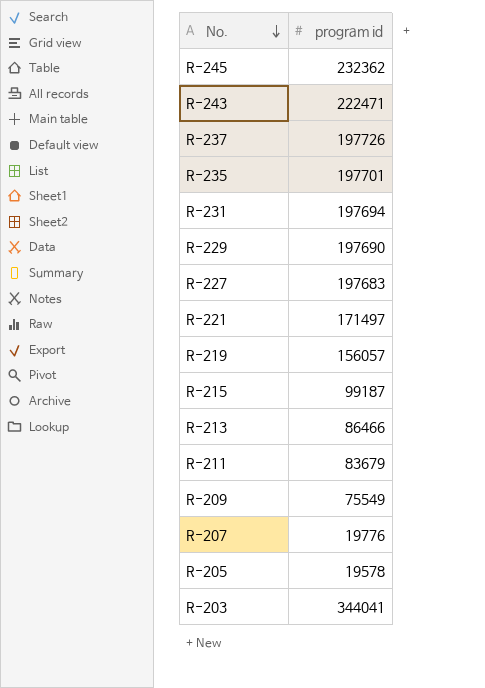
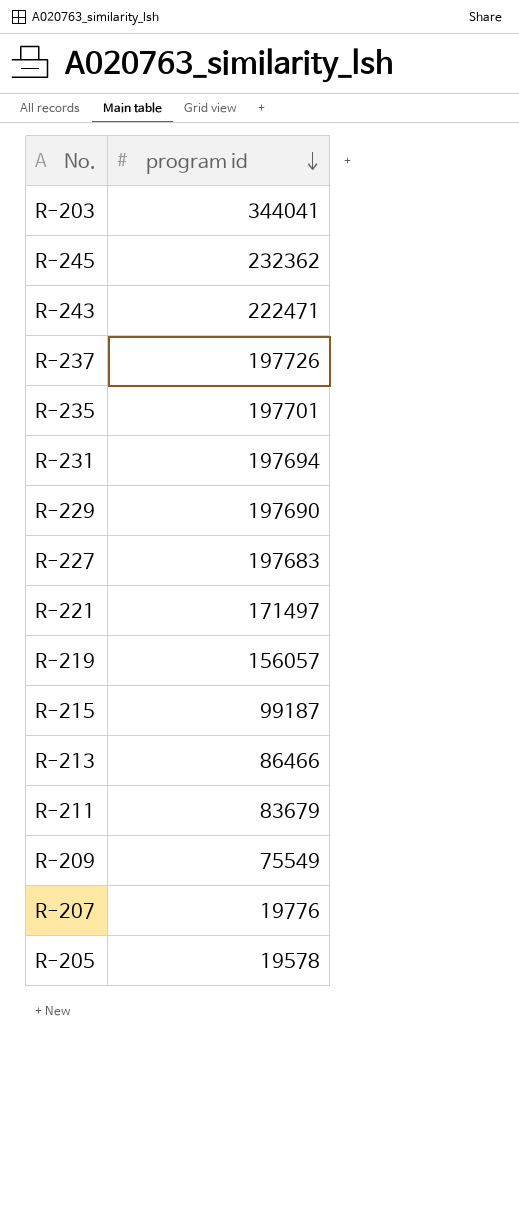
row order: No. descending -> program id descending

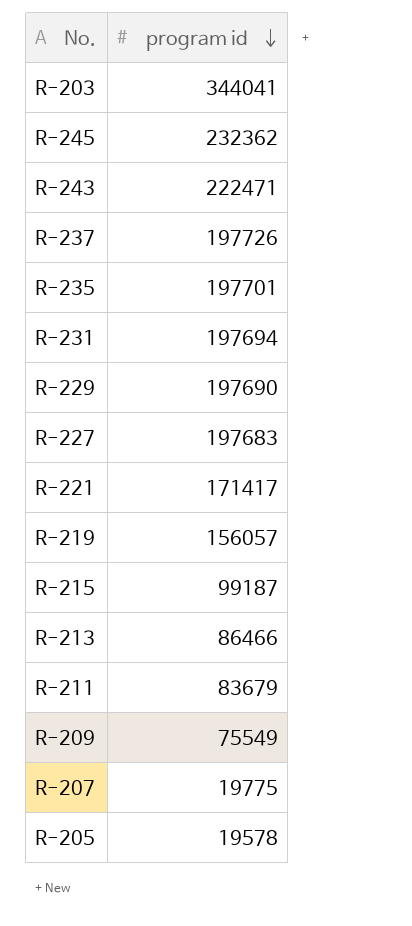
R-221 | program id: 171497 -> 171417
R-207 | program id: 19776 -> 19775

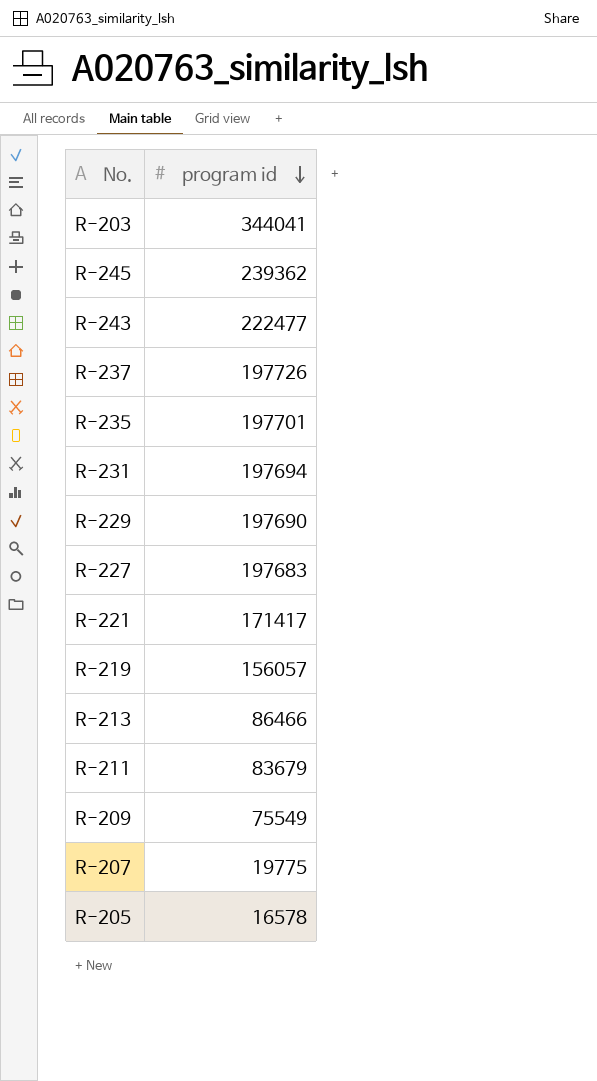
row R-215: 99187 -> none
R-245 | program id: 232362 -> 239362
R-243 | program id: 222471 -> 222477
R-205 | program id: 19578 -> 16578

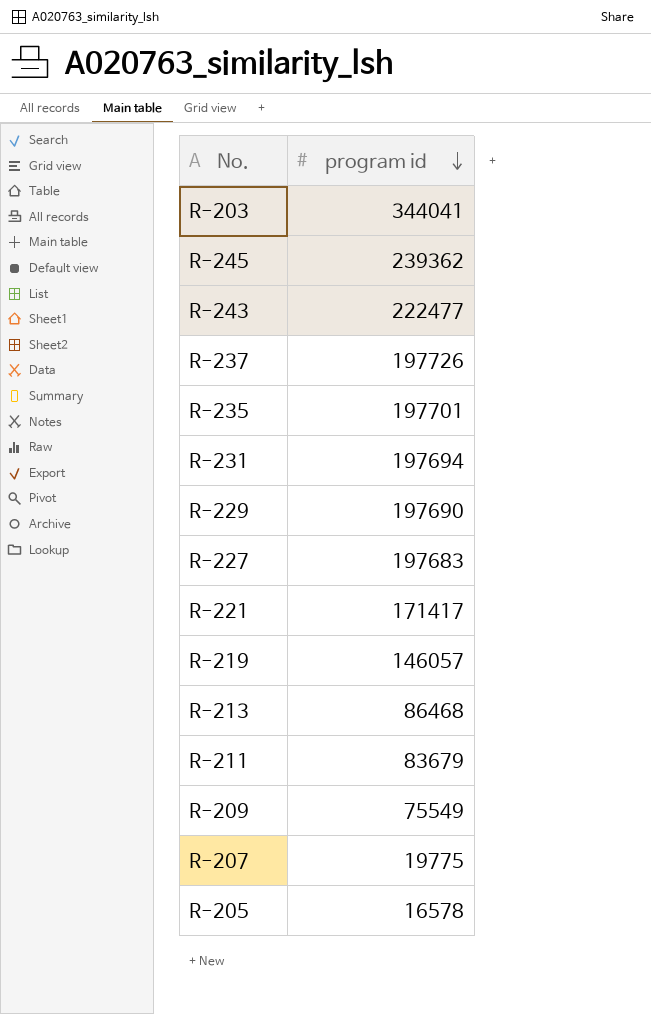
R-219 | program id: 156057 -> 146057
R-213 | program id: 86466 -> 86468

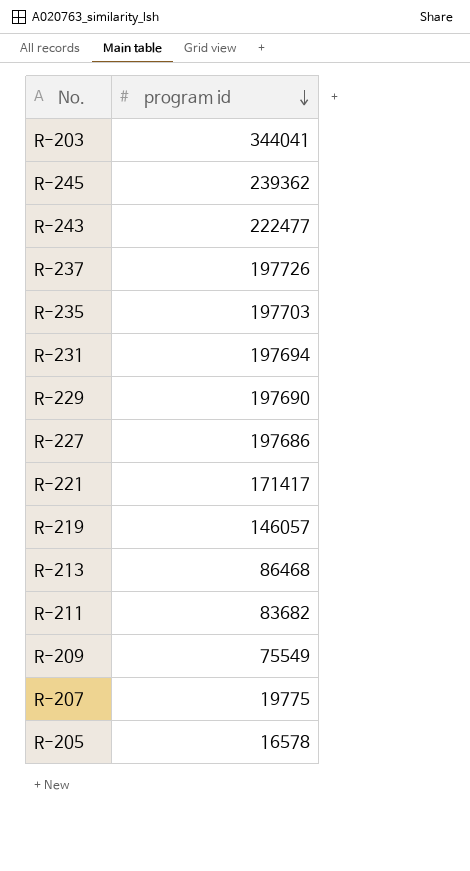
R-235 | program id: 197701 -> 197703
R-227 | program id: 197683 -> 197686
R-211 | program id: 83679 -> 83682

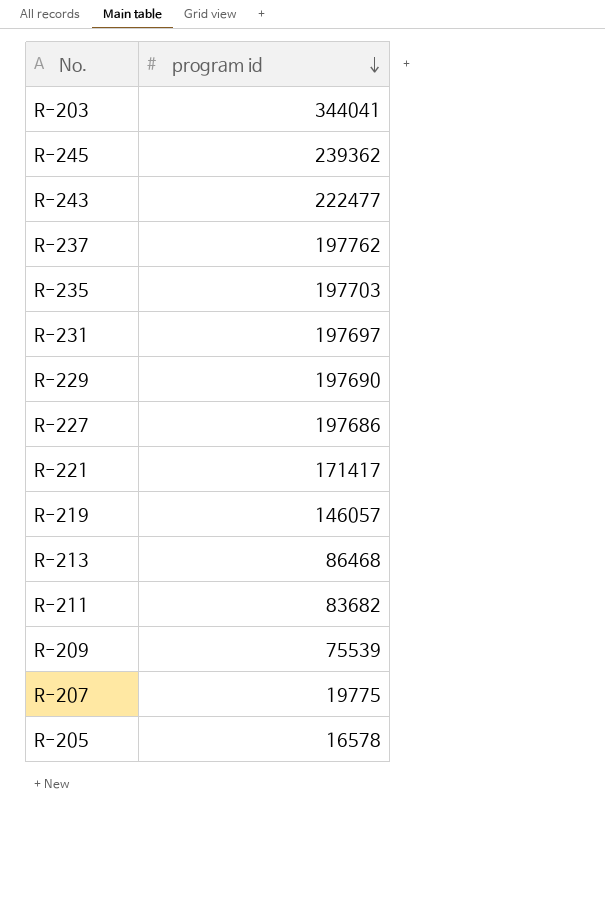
R-237 | program id: 197726 -> 197762
R-231 | program id: 197694 -> 197697
R-209 | program id: 75549 -> 75539

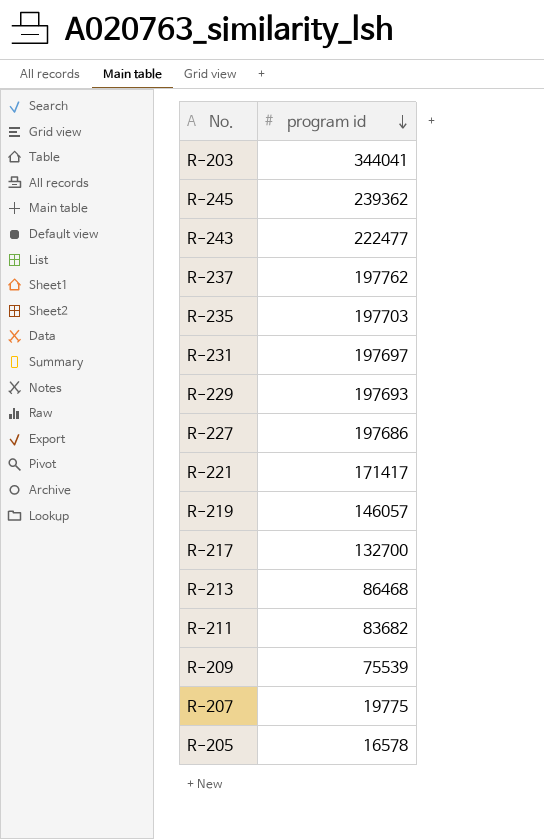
R-229 | program id: 197690 -> 197693
row R-217: none -> 132700

